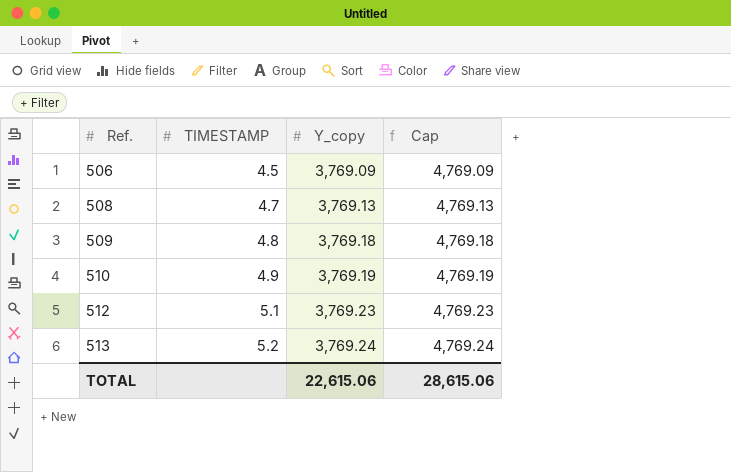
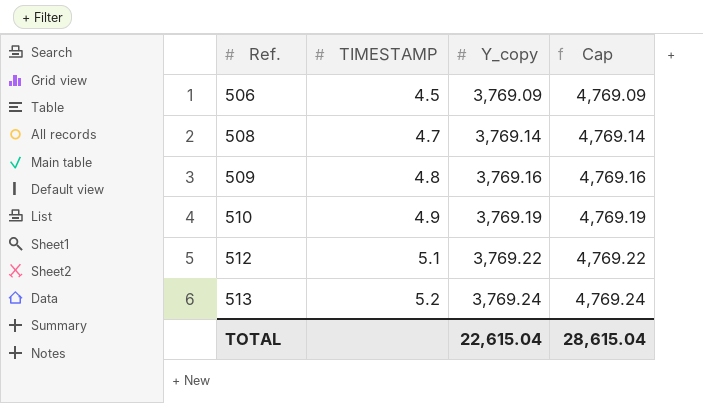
508 | Y_copy: 3,769.13 -> 3,769.14
508 | Cap: 4,769.13 -> 4,769.14
509 | Y_copy: 3,769.18 -> 3,769.16
509 | Cap: 4,769.18 -> 4,769.16
512 | Y_copy: 3,769.23 -> 3,769.22
512 | Cap: 4,769.23 -> 4,769.22
TOTAL | Y_copy: 22,615.06 -> 22,615.04
TOTAL | Cap: 28,615.06 -> 28,615.04

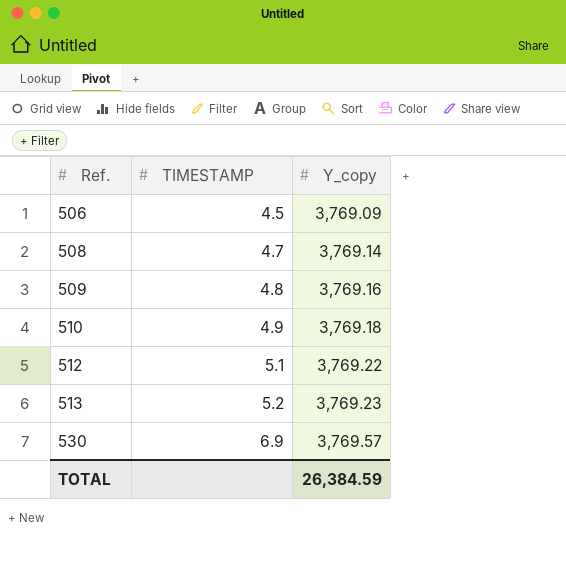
column Cap | formula: [Y_copy] + 1000 -> none
510 | Y_copy: 3,769.19 -> 3,769.18
513 | Y_copy: 3,769.24 -> 3,769.23
row 530: none -> 6.9 | 3,769.57
TOTAL | Y_copy: 22,615.04 -> 26,384.59

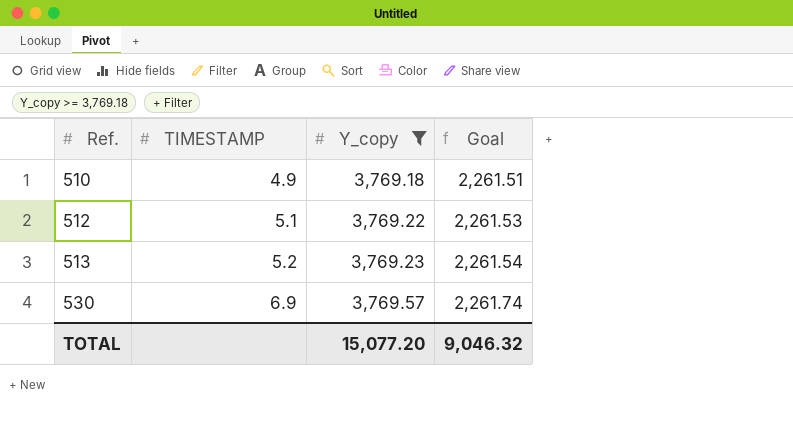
filter: none -> Y_copy >= 3,769.18
column Goal | formula: none -> [Y_copy] * 0.6
TOTAL | Y_copy: 26,384.59 -> 15,077.20

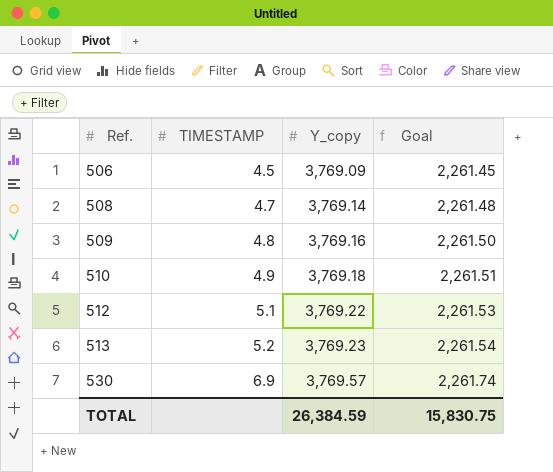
filter: Y_copy >= 3,769.18 -> none
TOTAL | Y_copy: 15,077.20 -> 26,384.59
TOTAL | Goal: 9,046.32 -> 15,830.75

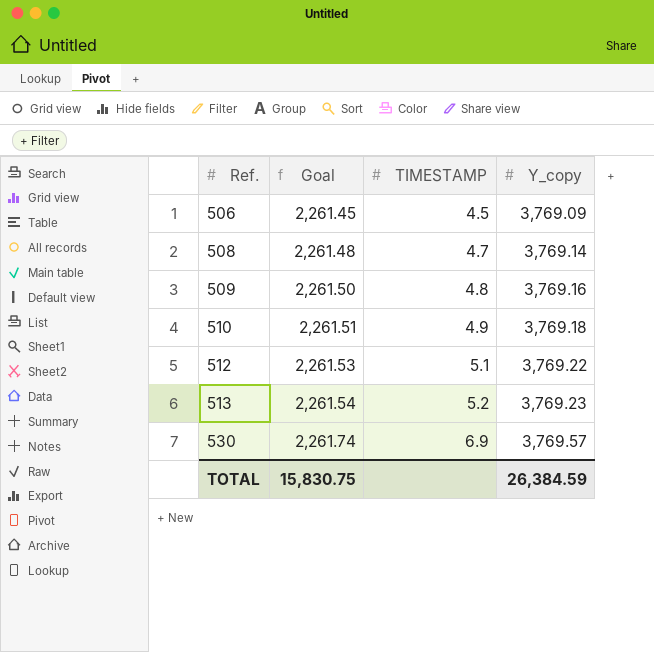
column Goal | position: 4 -> 2

